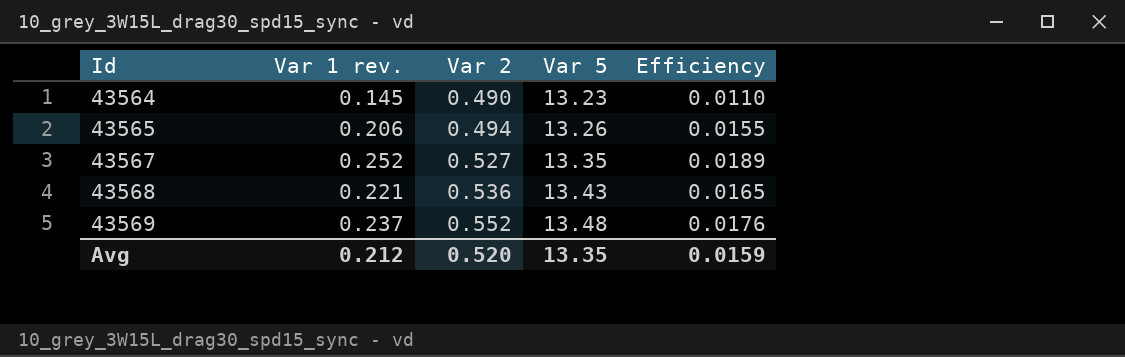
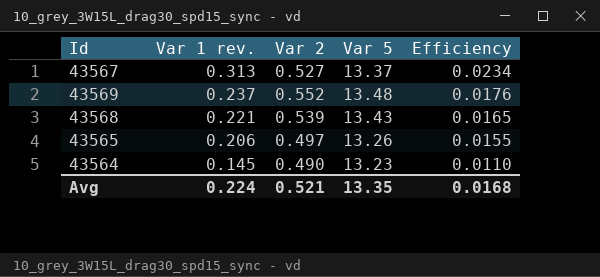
row order: Id ascending -> Var 1 rev. descending
43567 | Var 1 rev.: 0.252 -> 0.313
43567 | Var 5: 13.35 -> 13.37
43567 | Efficiency: 0.0189 -> 0.0234
43568 | Var 2: 0.536 -> 0.539
43565 | Var 2: 0.494 -> 0.497
Avg | Var 1 rev.: 0.212 -> 0.224
Avg | Var 2: 0.520 -> 0.521
Avg | Efficiency: 0.0159 -> 0.0168

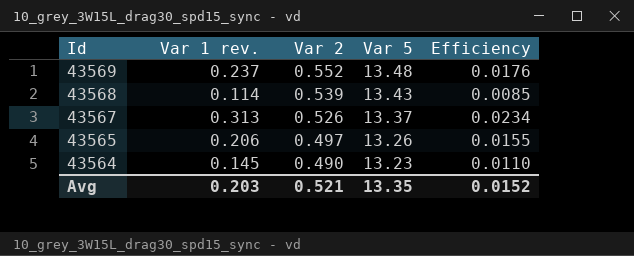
row order: Var 1 rev. descending -> Id descending
43568 | Var 1 rev.: 0.221 -> 0.114
43568 | Efficiency: 0.0165 -> 0.0085
43567 | Var 2: 0.527 -> 0.526
Avg | Var 1 rev.: 0.224 -> 0.203
Avg | Efficiency: 0.0168 -> 0.0152

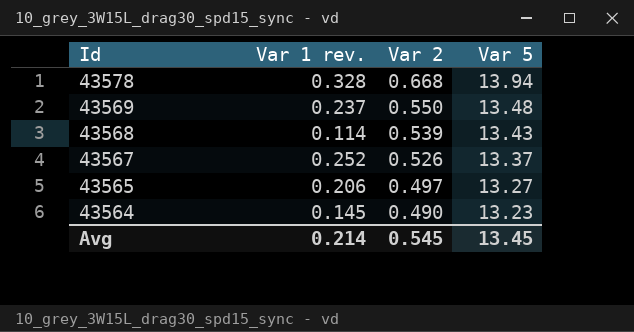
column Efficiency | formula: [Var 1 rev.] / [Var 5] -> none
row 43578: none -> 0.328 | 0.668 | 13.94
43569 | Var 2: 0.552 -> 0.550
43567 | Var 1 rev.: 0.313 -> 0.252
43565 | Var 5: 13.26 -> 13.27
Avg | Var 1 rev.: 0.203 -> 0.214
Avg | Var 2: 0.521 -> 0.545
Avg | Var 5: 13.35 -> 13.45

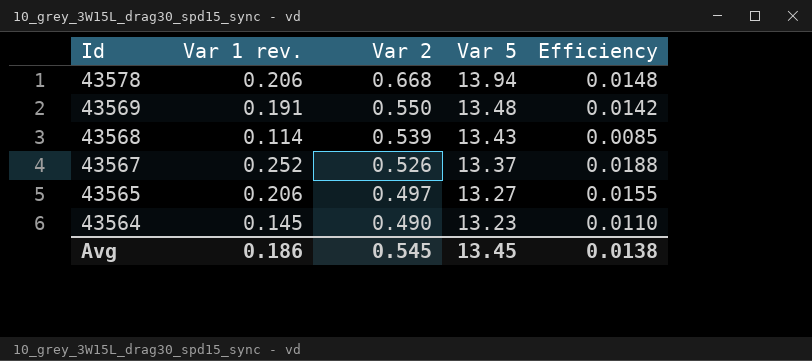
column Efficiency | formula: none -> [Var 1 rev.] / [Var 5]
43578 | Var 1 rev.: 0.328 -> 0.206
43569 | Var 1 rev.: 0.237 -> 0.191
Avg | Var 1 rev.: 0.214 -> 0.186

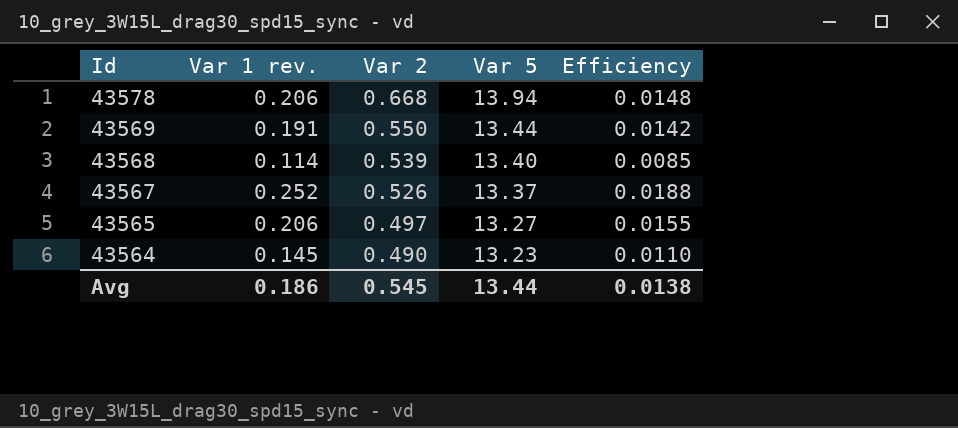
43569 | Var 5: 13.48 -> 13.44
43568 | Var 5: 13.43 -> 13.40
Avg | Var 5: 13.45 -> 13.44

